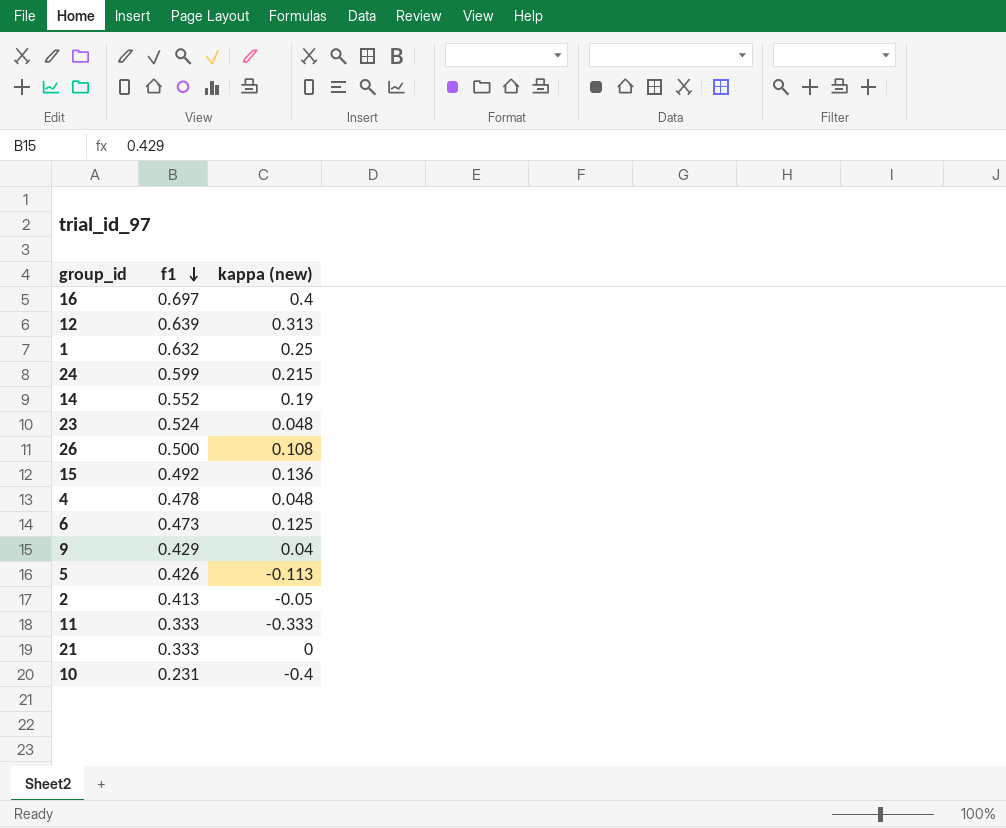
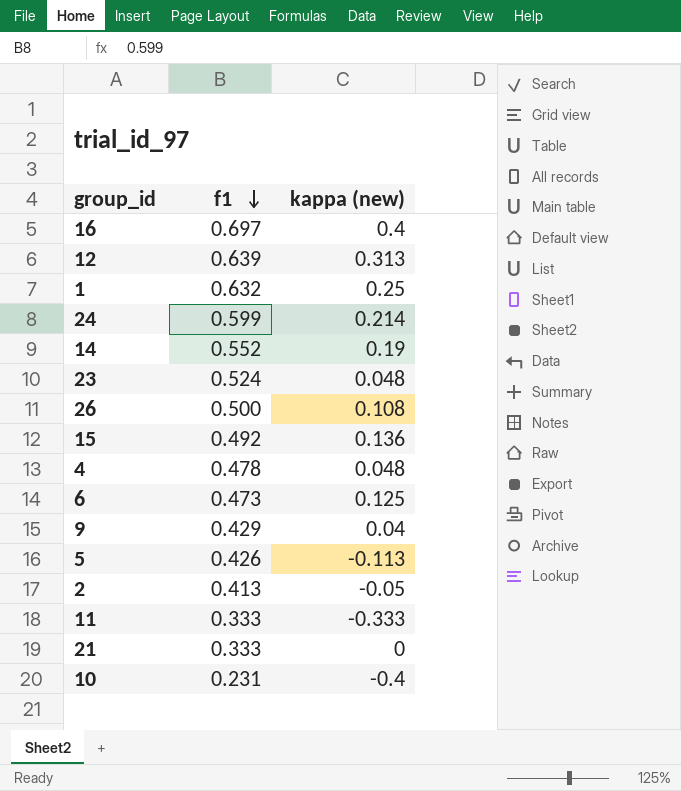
24 | kappa (new): 0.215 -> 0.214

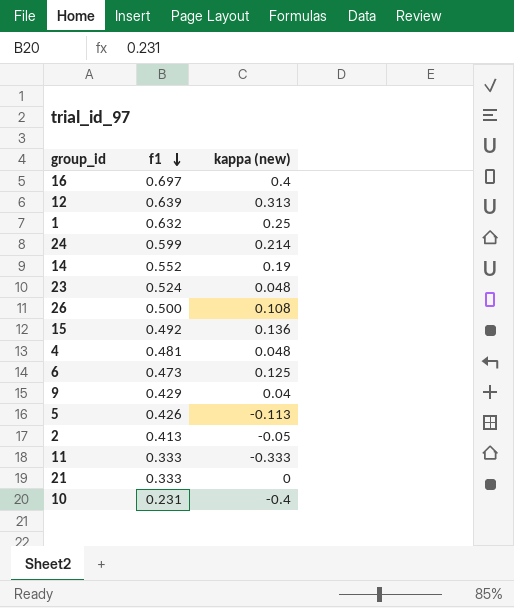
4 | f1: 0.478 -> 0.481

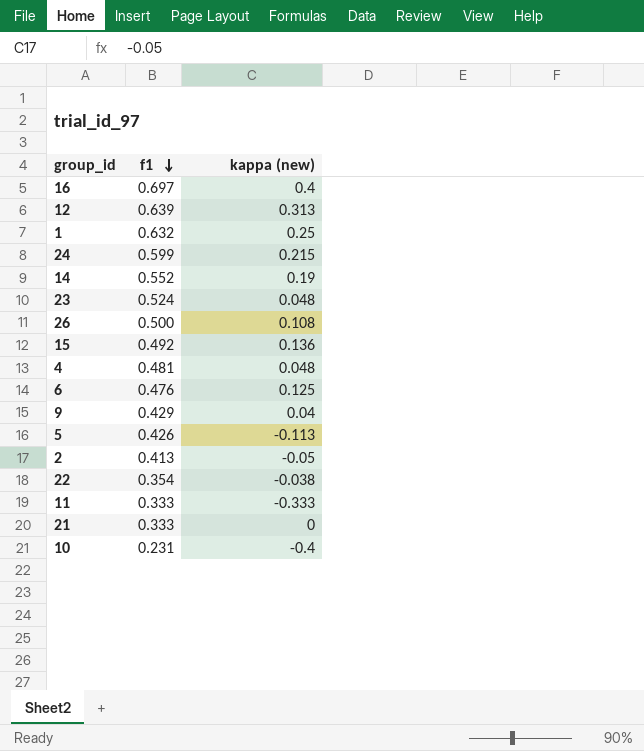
24 | kappa (new): 0.214 -> 0.215
6 | f1: 0.473 -> 0.476
row 22: none -> 0.354 | -0.038

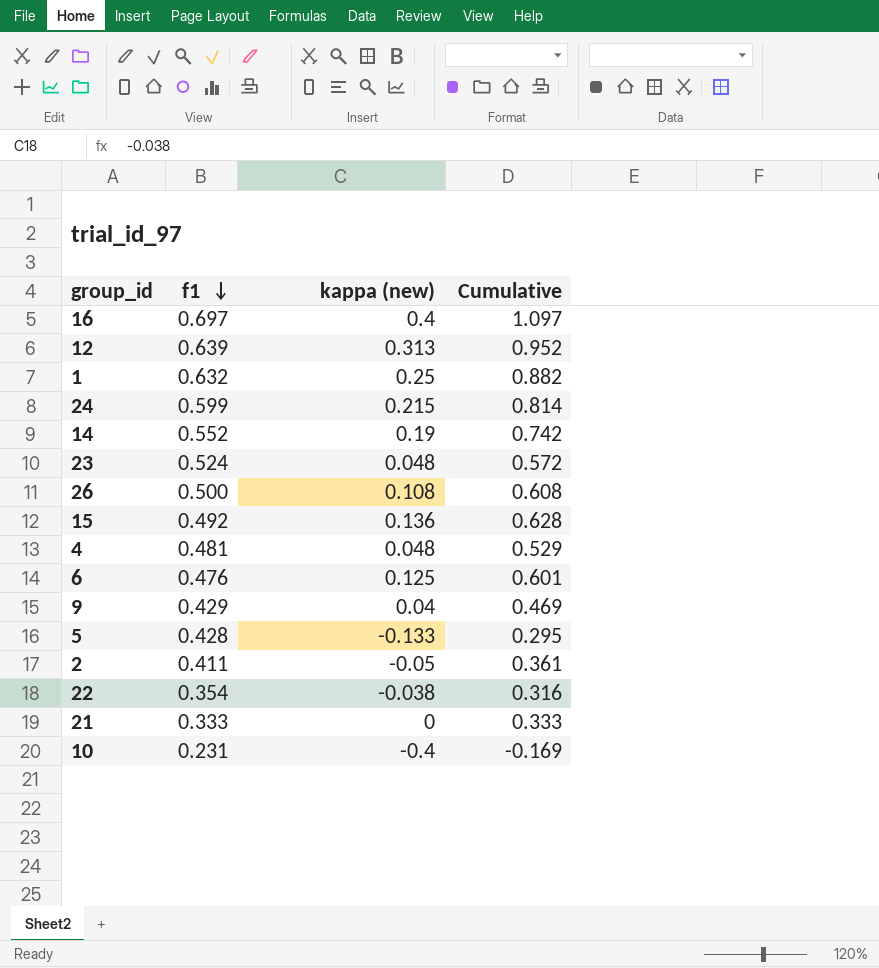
column Cumulative | formula: none -> [f1] + [kappa (new)]
row 11: 0.333 | -0.333 -> none
5 | f1: 0.426 -> 0.428
5 | kappa (new): -0.113 -> -0.133
2 | f1: 0.413 -> 0.411

